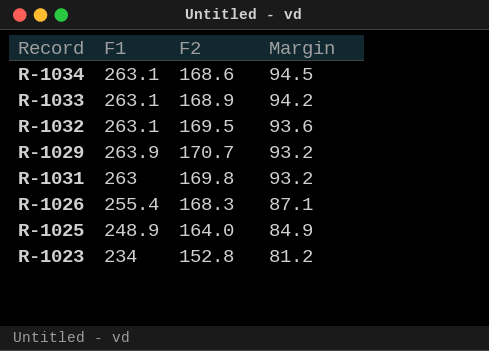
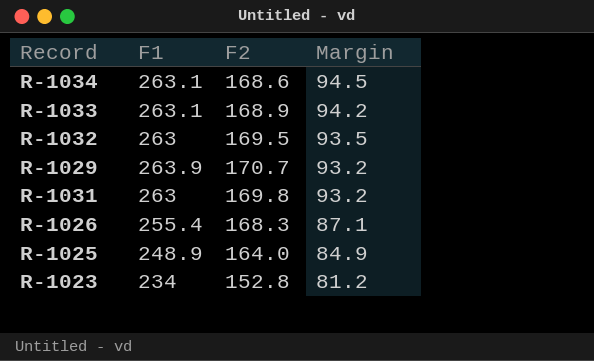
R-1032 | F1: 263.1 -> 263
R-1032 | Margin: 93.6 -> 93.5

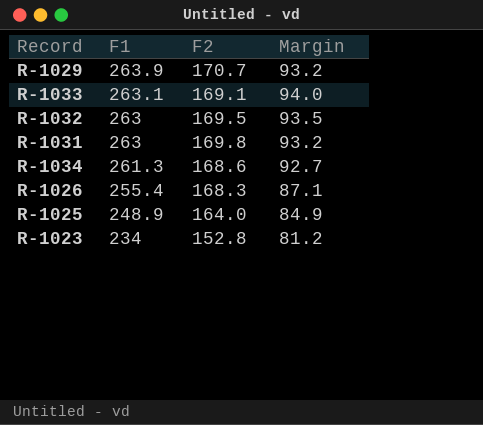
row order: Margin descending -> F1 descending
R-1033 | F2: 168.9 -> 169.1
R-1033 | Margin: 94.2 -> 94.0
R-1034 | F1: 263.1 -> 261.3
R-1034 | Margin: 94.5 -> 92.7

